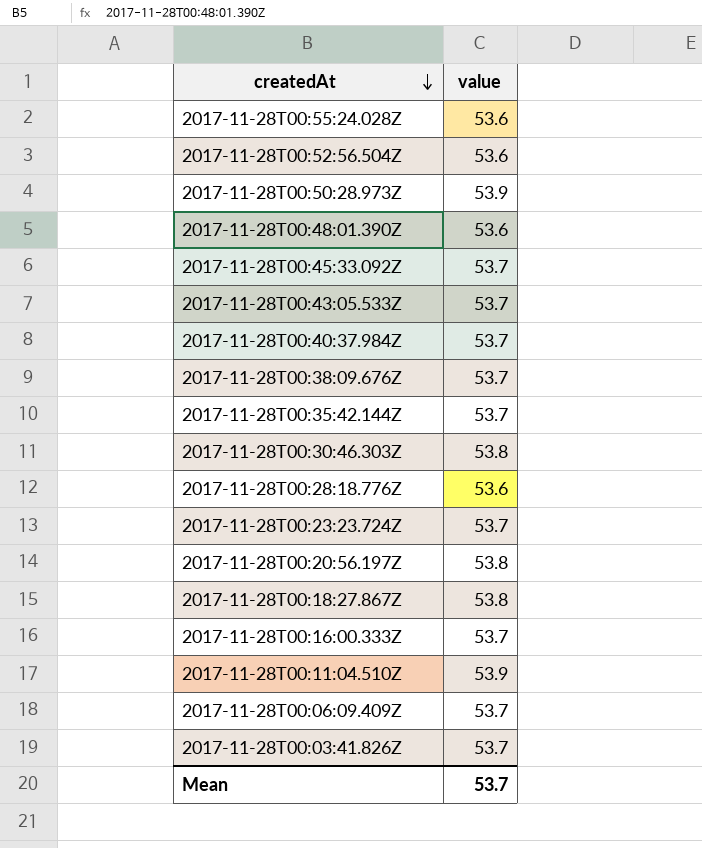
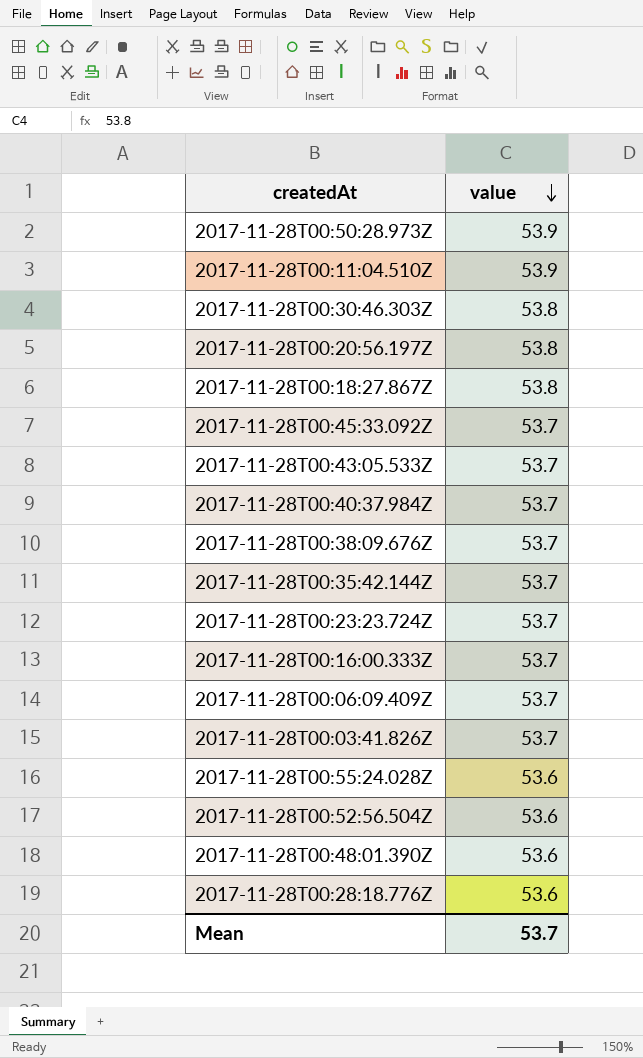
row order: createdAt descending -> value descending

